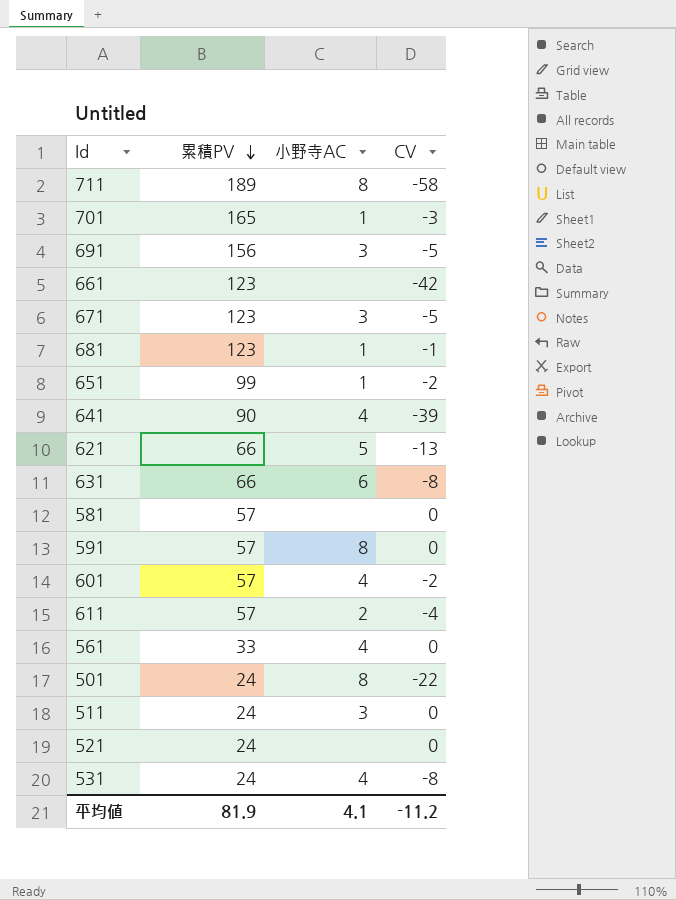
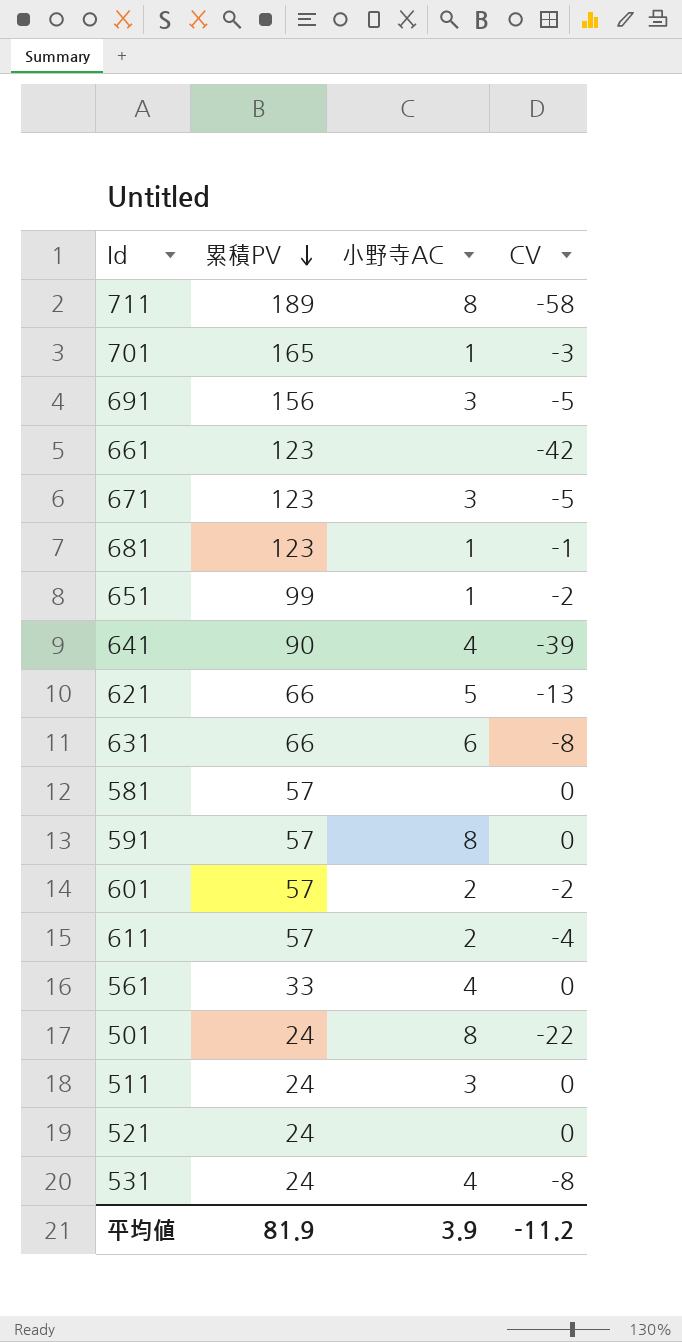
601 | 小野寺AC: 4 -> 2
平均値 | 小野寺AC: 4.1 -> 3.9

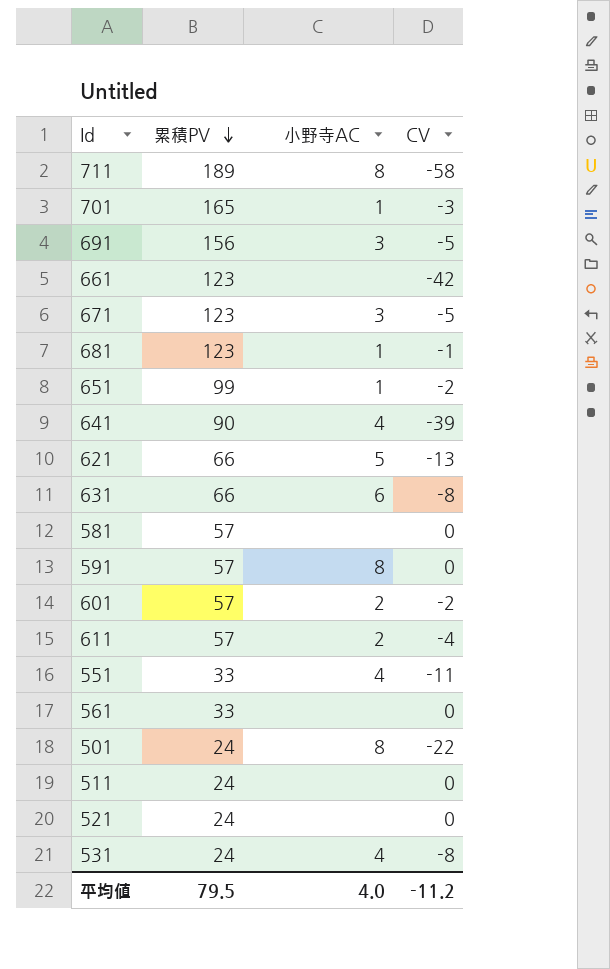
row 551: none -> 33 | 4 | -11
561 | 小野寺AC: 4 -> none
511 | 小野寺AC: 3 -> none
平均値 | 累積PV: 81.9 -> 79.5
平均値 | 小野寺AC: 3.9 -> 4.0

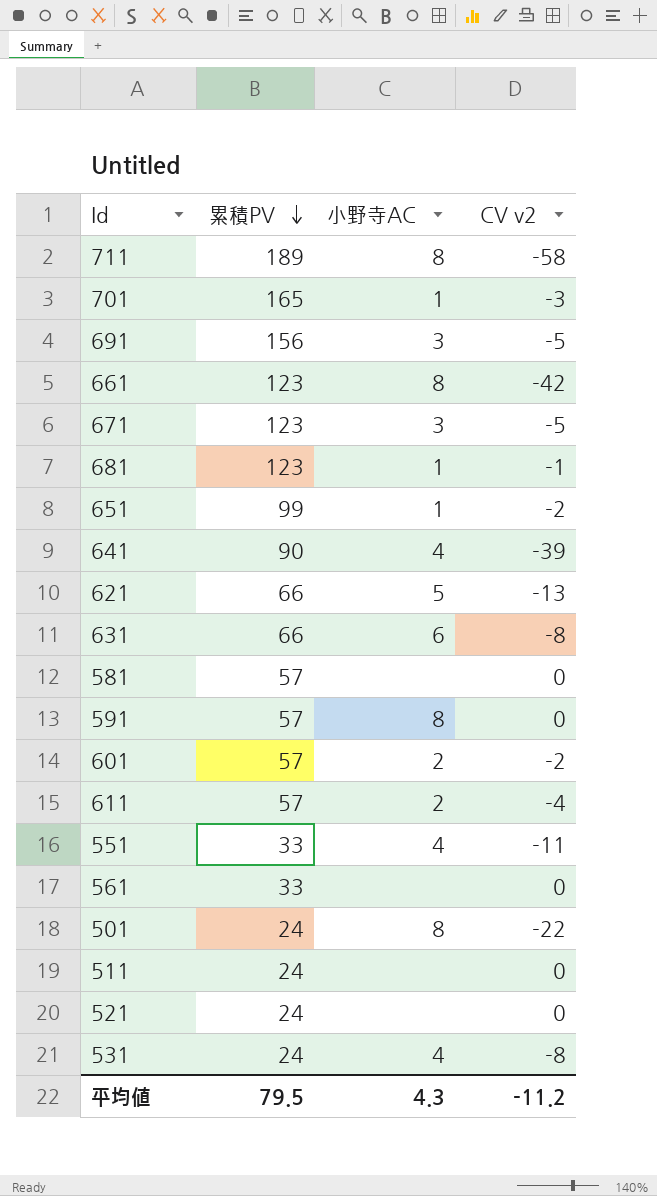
column name: CV -> CV v2
661 | 小野寺AC: none -> 8
平均値 | 小野寺AC: 4.0 -> 4.3

